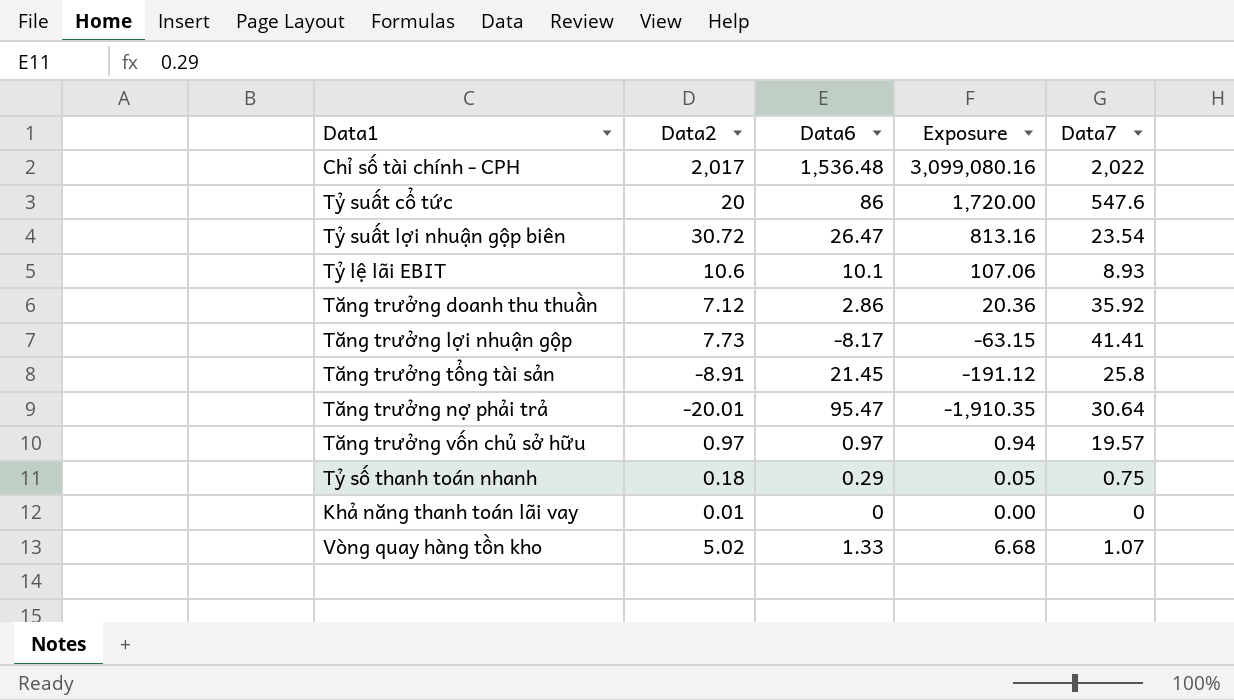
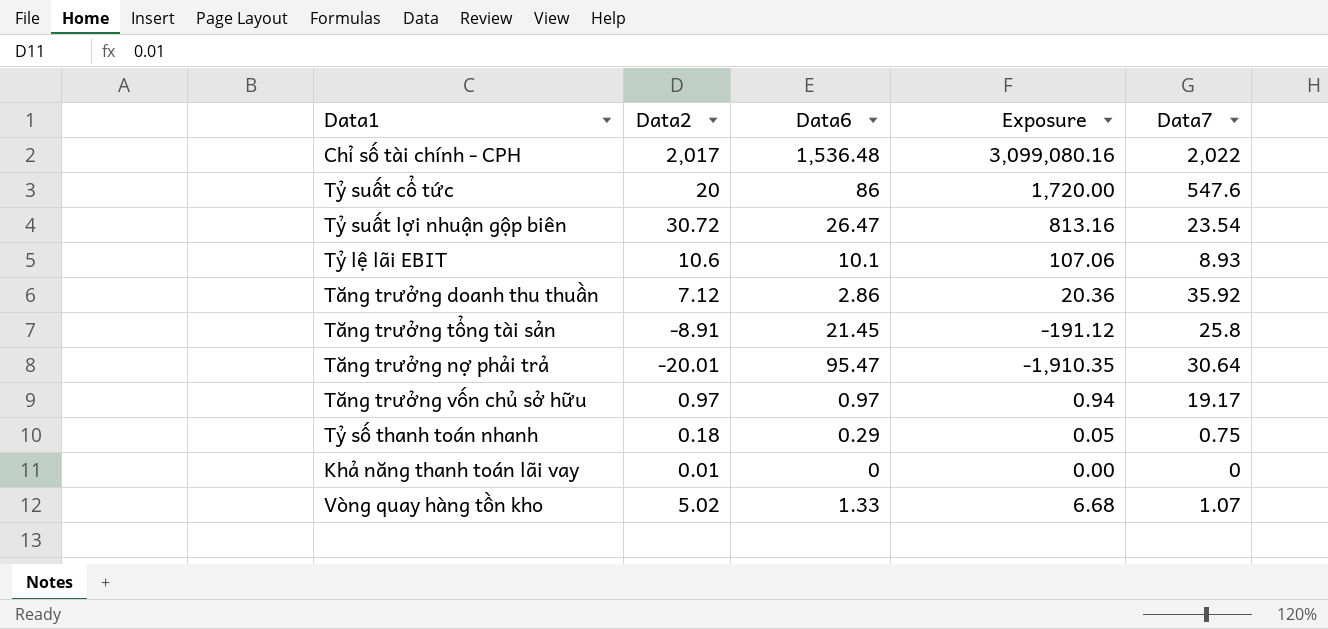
row Tăng trưởng lợi nhuận gộp: 7.73 | -8.17 | -63.15 | 41.41 -> none
Tăng trưởng vốn chủ sở hữu | Data7: 19.57 -> 19.17

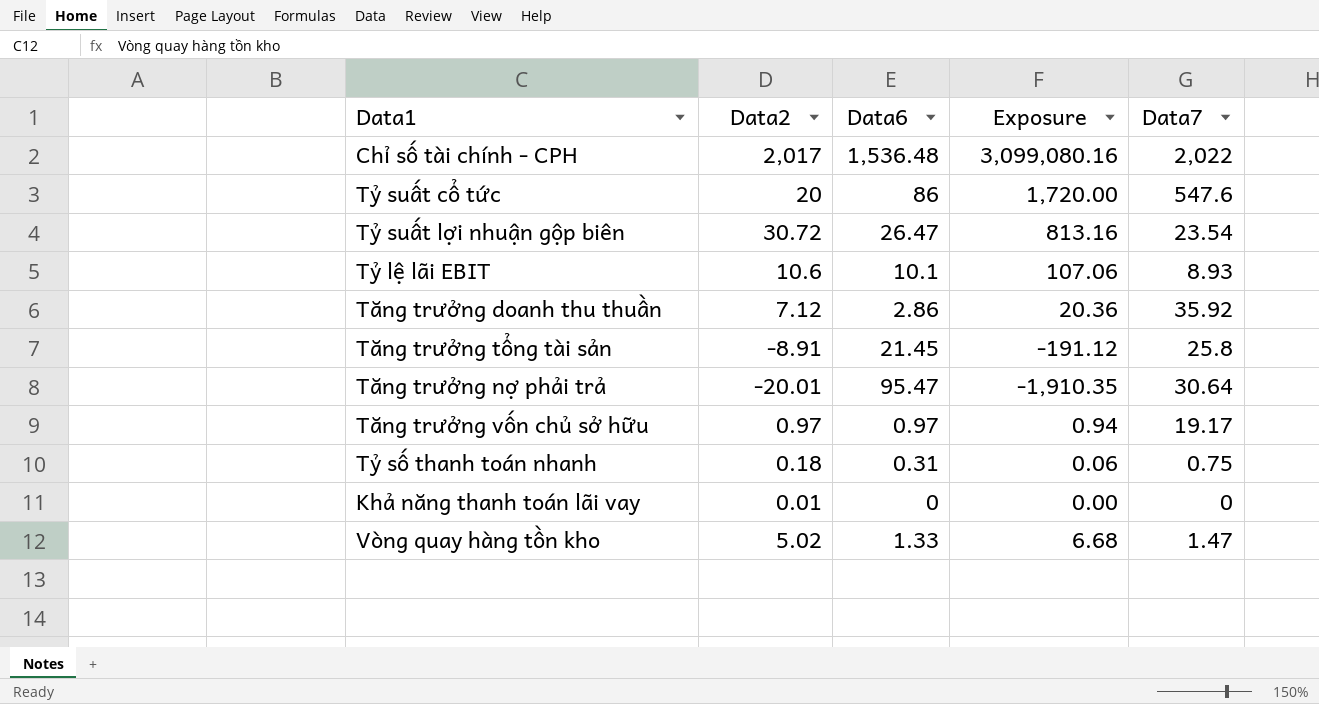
Tỷ số thanh toán nhanh | Data6: 0.29 -> 0.31
Tỷ số thanh toán nhanh | Exposure: 0.05 -> 0.06
Vòng quay hàng tồn kho | Data7: 1.07 -> 1.47

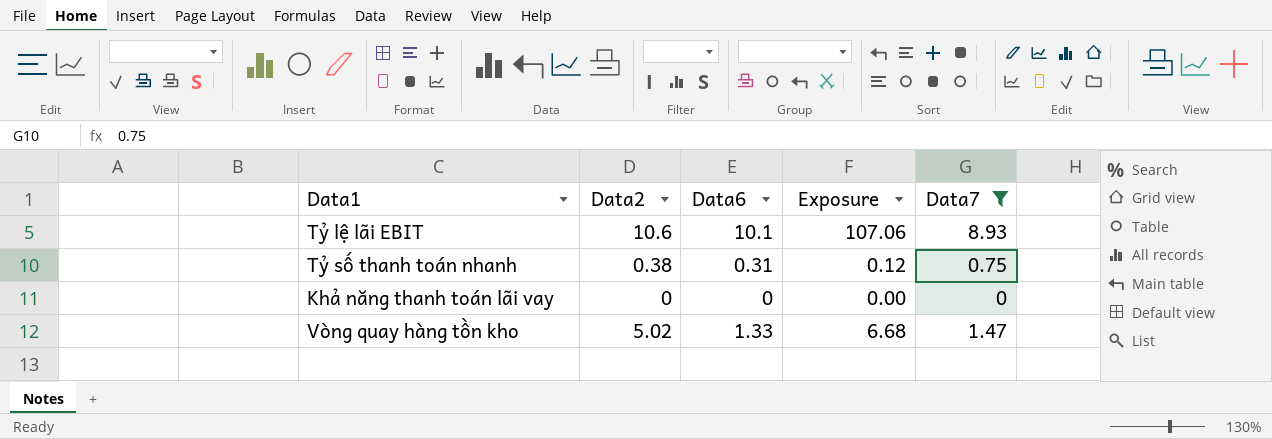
filter: none -> Data7 <= 8.93
Tỷ số thanh toán nhanh | Data2: 0.18 -> 0.38
Tỷ số thanh toán nhanh | Exposure: 0.06 -> 0.12
Khả năng thanh toán lãi vay | Data2: 0.01 -> 0

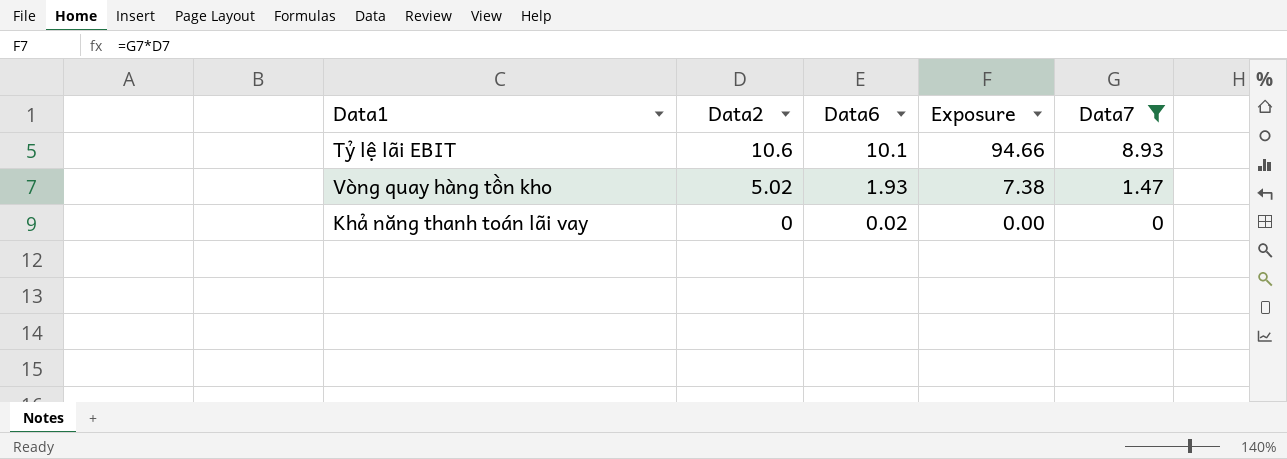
row order: none -> Data2 descending
column Exposure | formula: [Data2] * [Data6] -> [Data2] * [Data7]
row Tỷ số thanh toán nhanh: 0.38 | 0.31 | 0.12 | 0.75 -> none
Vòng quay hàng tồn kho | Data6: 1.33 -> 1.93
Khả năng thanh toán lãi vay | Data6: 0 -> 0.02

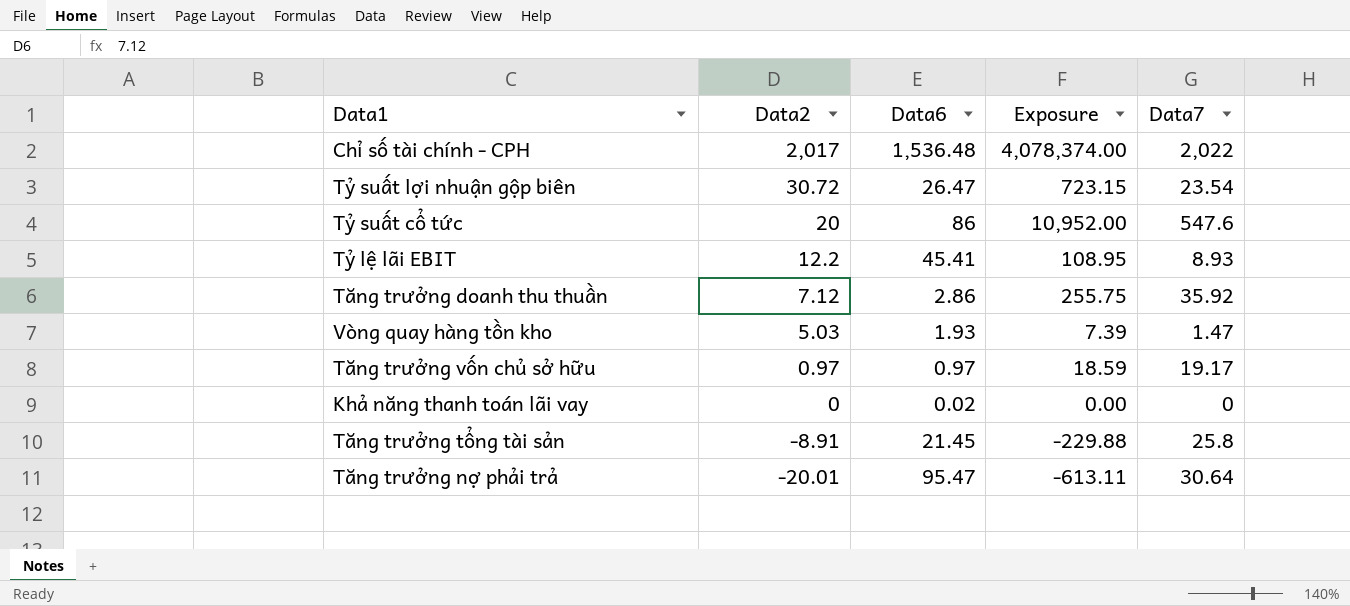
filter: Data7 <= 8.93 -> none
Tỷ lệ lãi EBIT | Data2: 10.6 -> 12.2
Tỷ lệ lãi EBIT | Data6: 10.1 -> 45.41
Tỷ lệ lãi EBIT | Exposure: 94.66 -> 108.95
Vòng quay hàng tồn kho | Data2: 5.02 -> 5.03
Vòng quay hàng tồn kho | Exposure: 7.38 -> 7.39

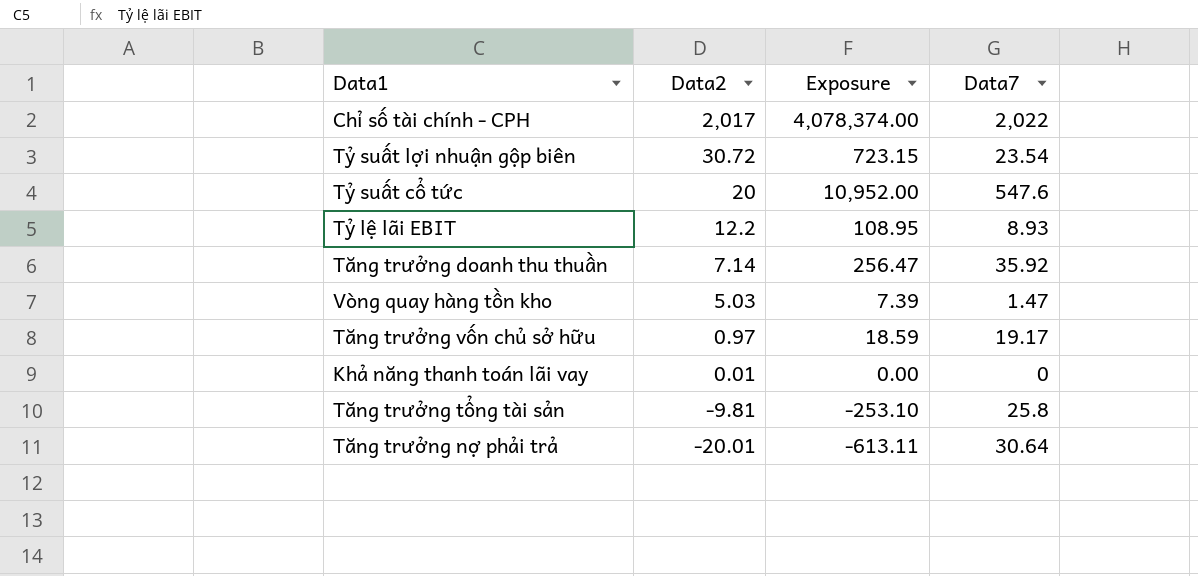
column Data6 | position: 3 -> none
Tăng trưởng doanh thu thuần | Data2: 7.12 -> 7.14
Tăng trưởng doanh thu thuần | Exposure: 255.75 -> 256.47
Khả năng thanh toán lãi vay | Data2: 0 -> 0.01
Tăng trưởng tổng tài sản | Data2: -8.91 -> -9.81
Tăng trưởng tổng tài sản | Exposure: -229.88 -> -253.10

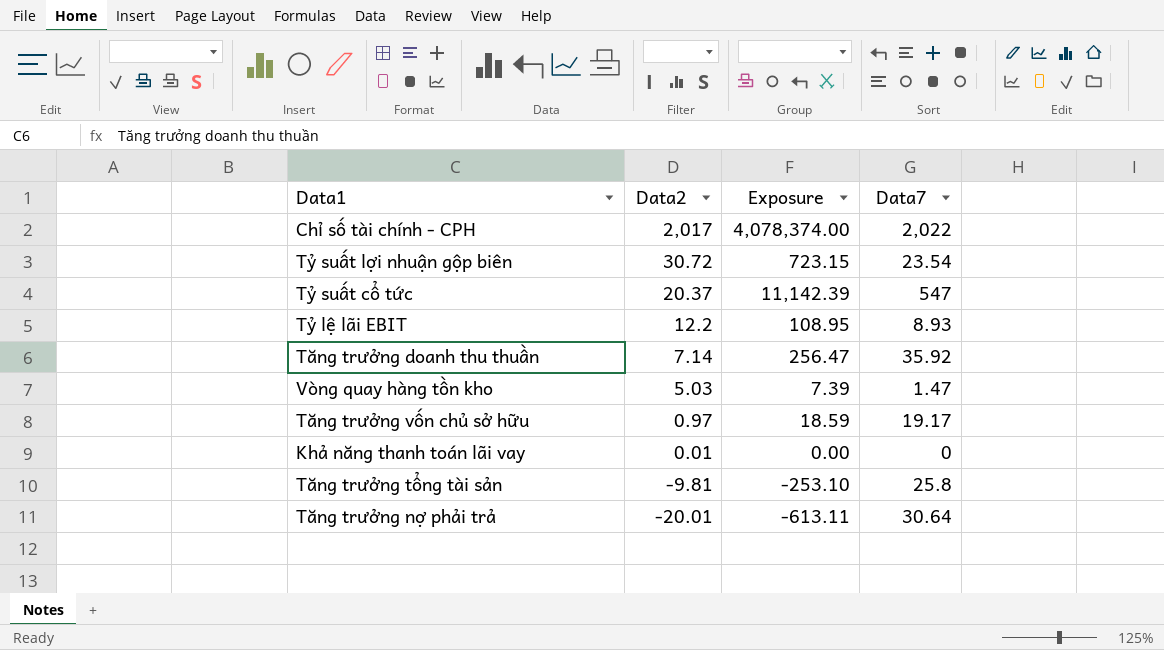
Tỷ suất cổ tức | Data2: 20 -> 20.37
Tỷ suất cổ tức | Exposure: 10,952.00 -> 11,142.39
Tỷ suất cổ tức | Data7: 547.6 -> 547

